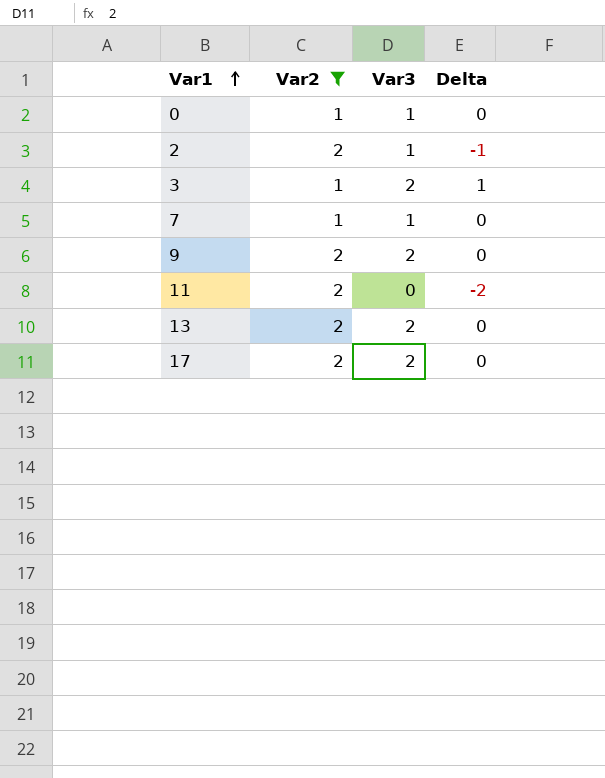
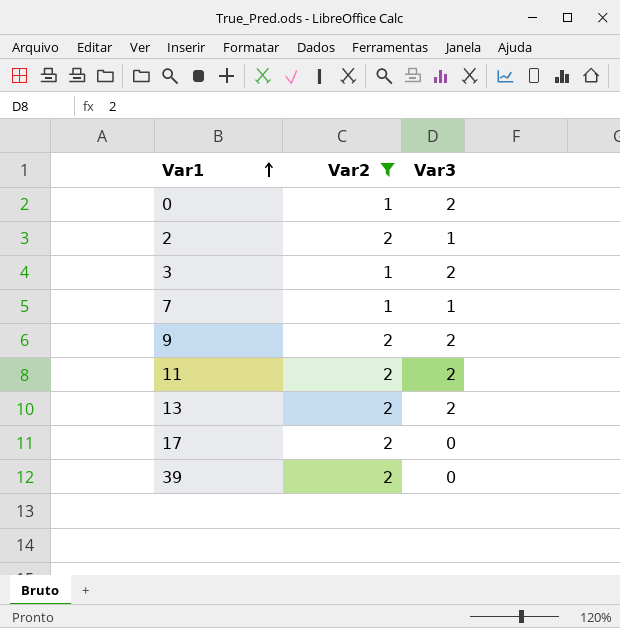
column Delta | formula: [Var3] - [Var2] -> none
0 | Var3: 1 -> 2
11 | Var3: 0 -> 2
17 | Var3: 2 -> 0
row 39: none -> 2 | 0

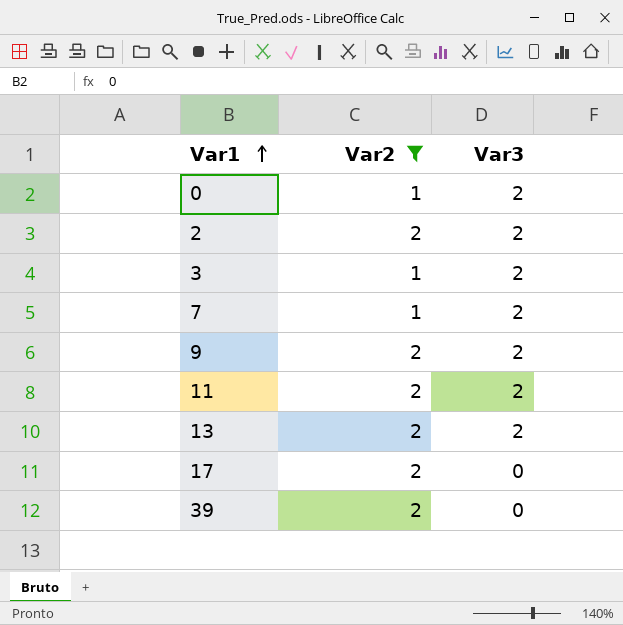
2 | Var3: 1 -> 2
7 | Var3: 1 -> 2

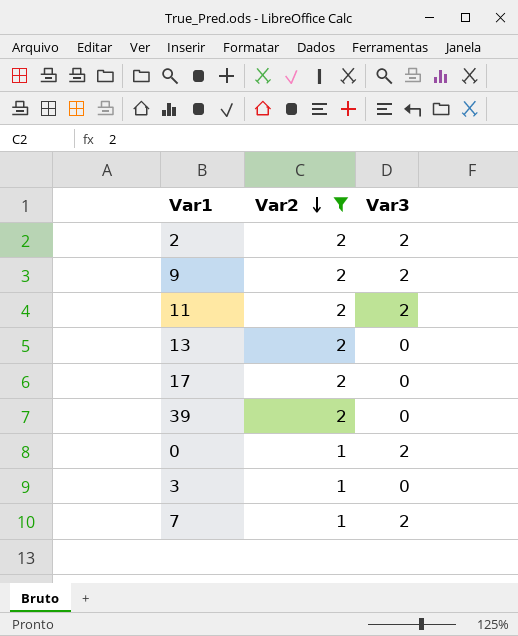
row order: Var1 ascending -> Var2 descending
13 | Var3: 2 -> 0
3 | Var3: 2 -> 0

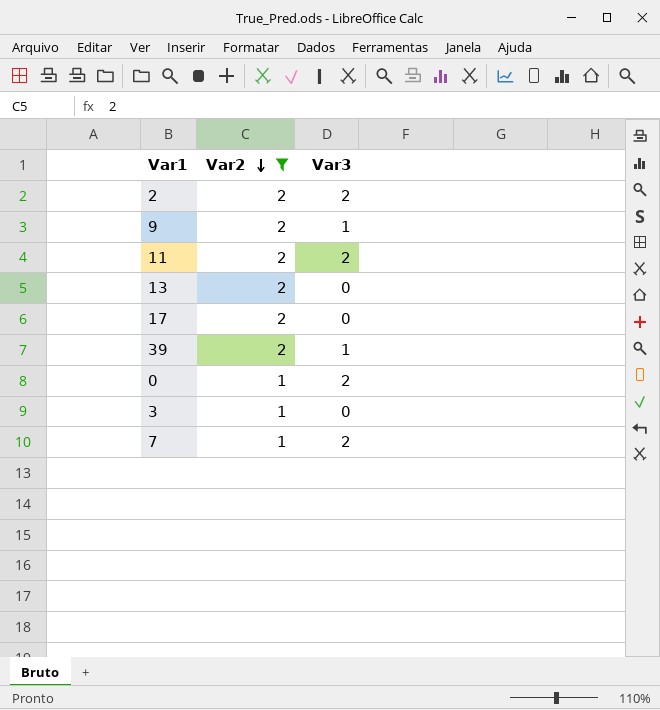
9 | Var3: 2 -> 1
39 | Var3: 0 -> 1

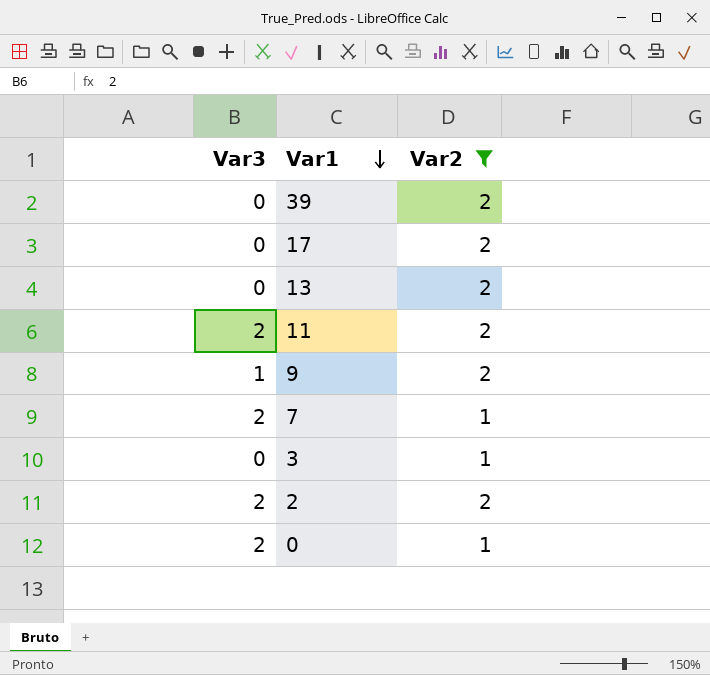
row order: Var2 descending -> Var1 descending
column Var3 | position: 3 -> 1
39 | Var3: 1 -> 0

